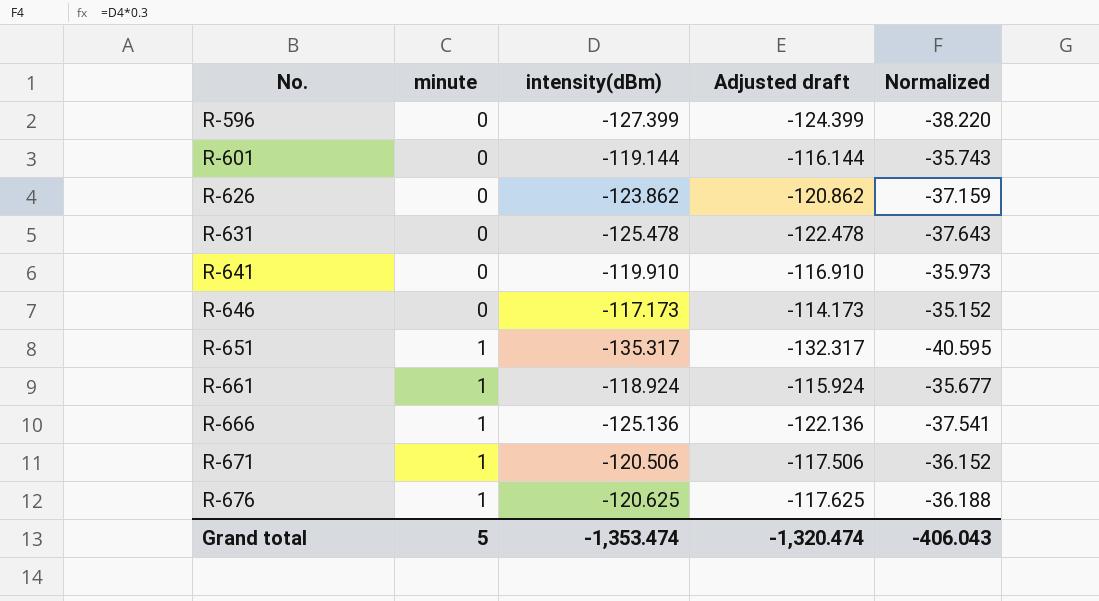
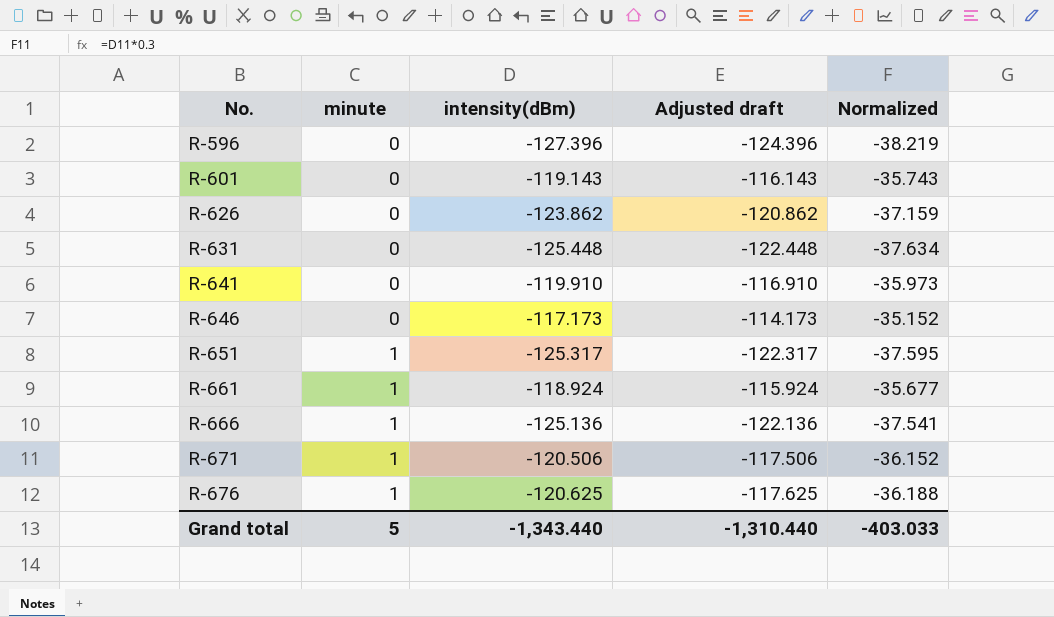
R-596 | intensity(dBm): -127.399 -> -127.396
R-596 | Adjusted draft: -124.399 -> -124.396
R-596 | Normalized: -38.220 -> -38.219
R-601 | intensity(dBm): -119.144 -> -119.143
R-601 | Adjusted draft: -116.144 -> -116.143
R-631 | intensity(dBm): -125.478 -> -125.448
R-631 | Adjusted draft: -122.478 -> -122.448
R-631 | Normalized: -37.643 -> -37.634
R-651 | intensity(dBm): -135.317 -> -125.317
R-651 | Adjusted draft: -132.317 -> -122.317
R-651 | Normalized: -40.595 -> -37.595
Grand total | intensity(dBm): -1,353.474 -> -1,343.440
Grand total | Adjusted draft: -1,320.474 -> -1,310.440
Grand total | Normalized: -406.043 -> -403.033

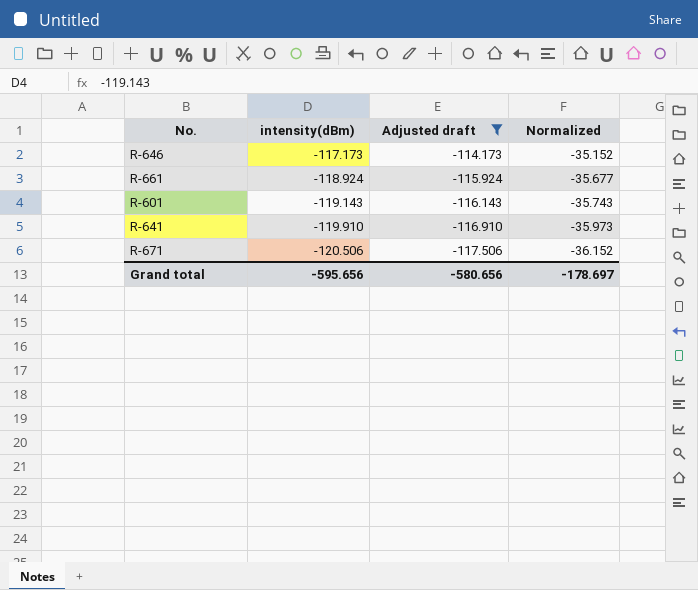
filter: none -> Adjusted draft >= -117.506
row order: No. ascending -> intensity(dBm) descending
column minute | position: 2 -> none
Grand total | intensity(dBm): -1,343.440 -> -595.656
Grand total | Adjusted draft: -1,310.440 -> -580.656
Grand total | Normalized: -403.033 -> -178.697

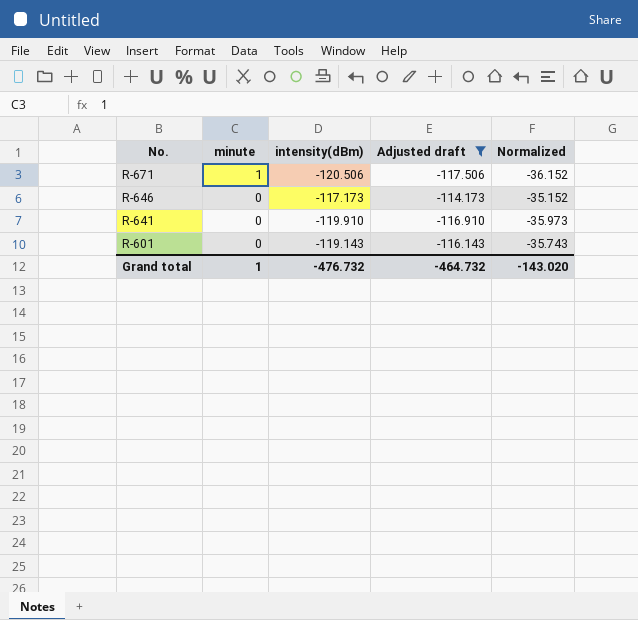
row order: intensity(dBm) descending -> No. descending
column minute | position: none -> 2
row R-661: -118.924 | -115.924 | -35.677 -> none
Grand total | intensity(dBm): -595.656 -> -476.732
Grand total | Adjusted draft: -580.656 -> -464.732
Grand total | Normalized: -178.697 -> -143.020

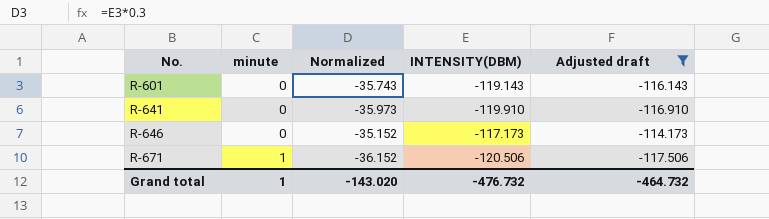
row order: No. descending -> No. ascending
column Normalized | position: 5 -> 3
column name: intensity(dBm) -> INTENSITY(DBM)

